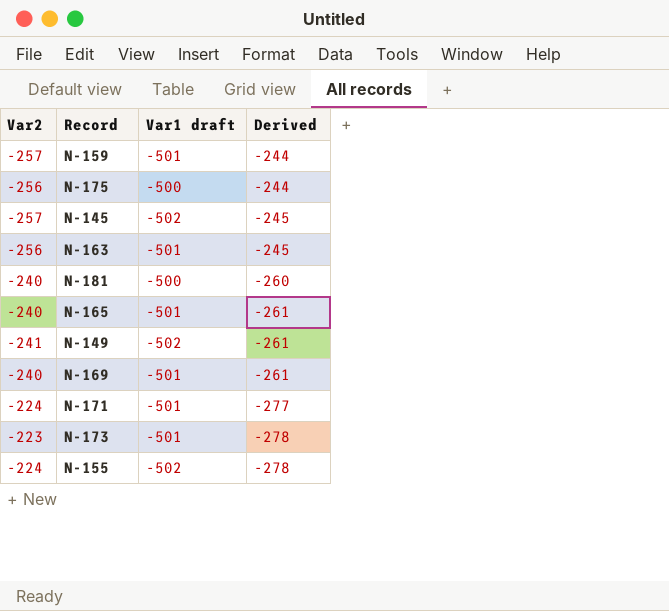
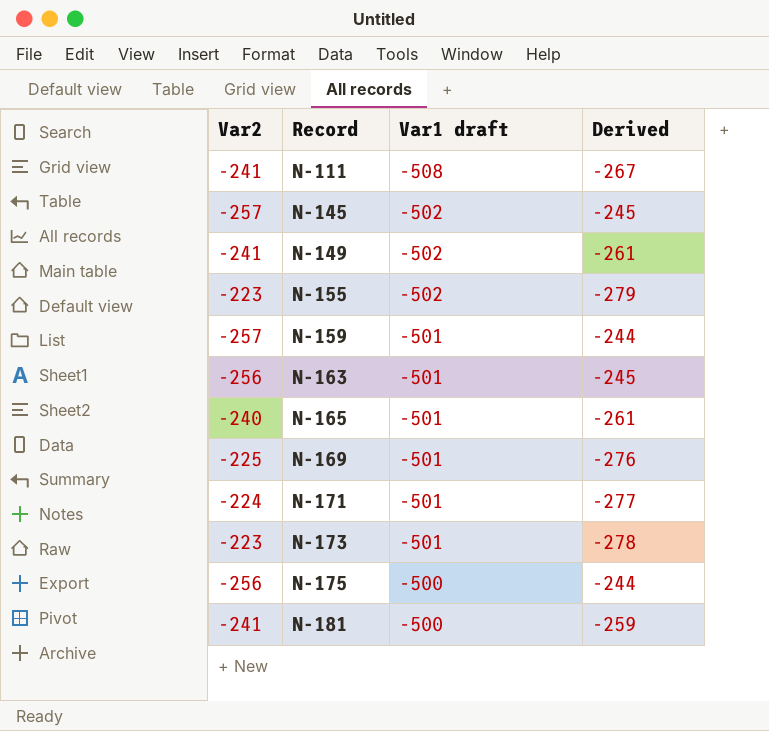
row order: Derived descending -> Record ascending
row N-111: none -> -241 | -508 | -267
N-155 | Var2: -224 -> -223
N-155 | Derived: -278 -> -279
N-169 | Var2: -240 -> -225
N-169 | Derived: -261 -> -276
N-181 | Var2: -240 -> -241
N-181 | Derived: -260 -> -259

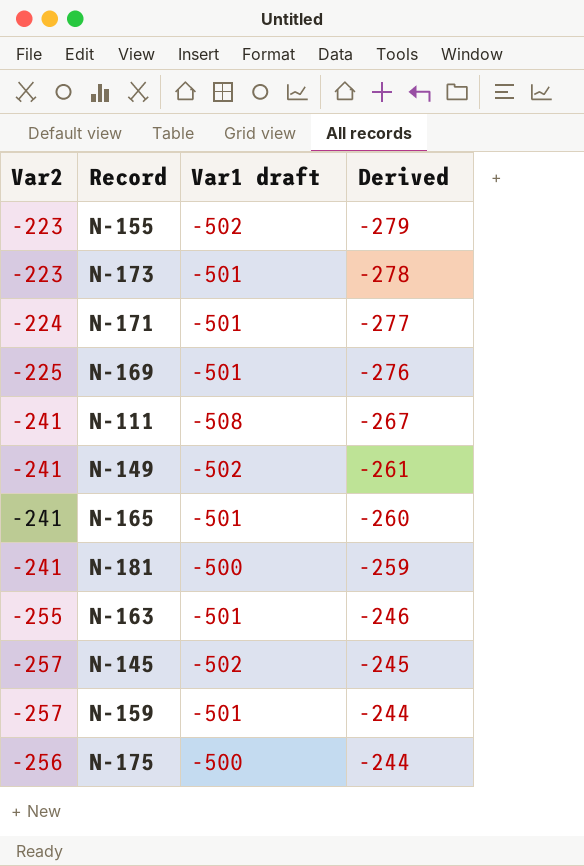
row order: Record ascending -> Derived ascending
N-165 | Var2: -240 -> -241
N-165 | Derived: -261 -> -260
N-163 | Var2: -256 -> -255
N-163 | Derived: -245 -> -246

